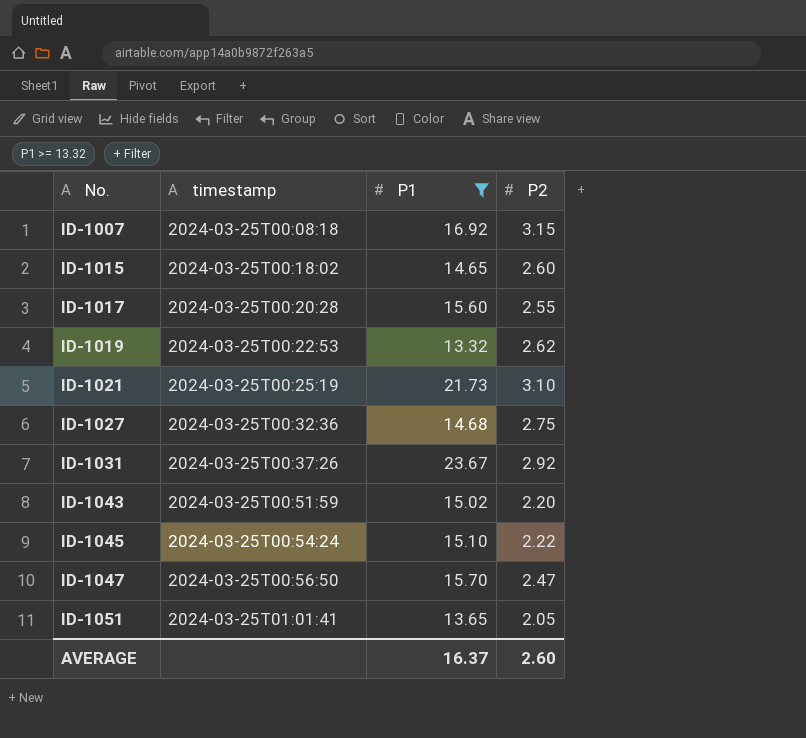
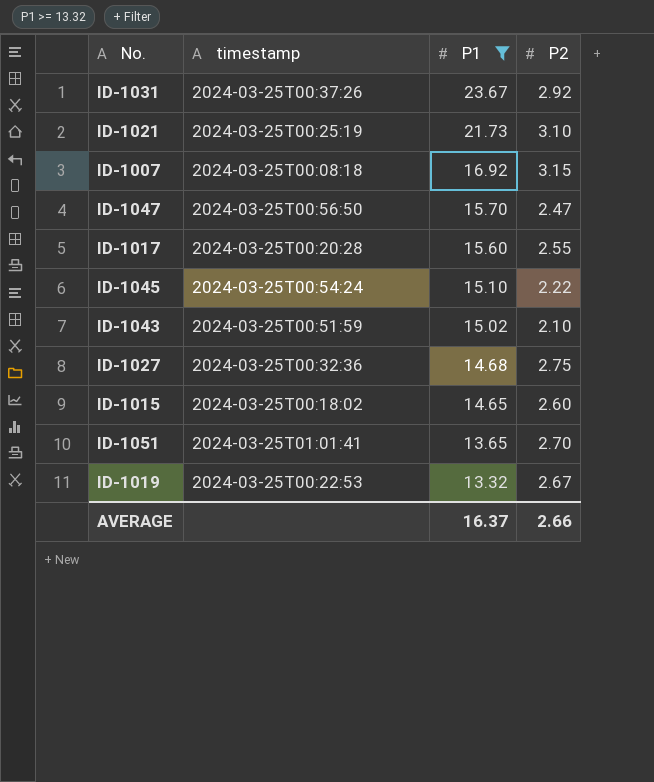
row order: No. ascending -> P1 descending
ID-1043 | P2: 2.20 -> 2.10
ID-1051 | P2: 2.05 -> 2.70
ID-1019 | P2: 2.62 -> 2.67
AVERAGE | P2: 2.60 -> 2.66

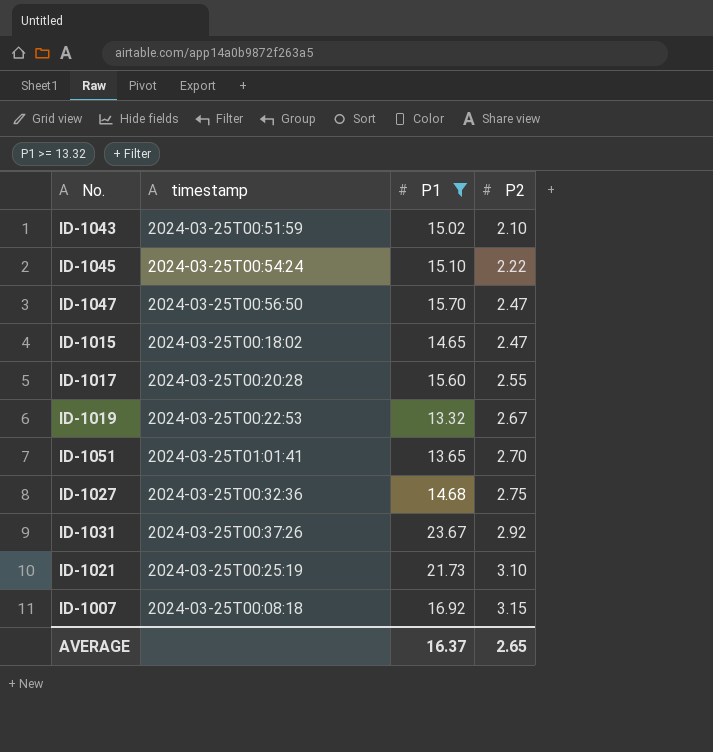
row order: P1 descending -> P2 ascending
ID-1015 | P2: 2.60 -> 2.47
AVERAGE | P2: 2.66 -> 2.65

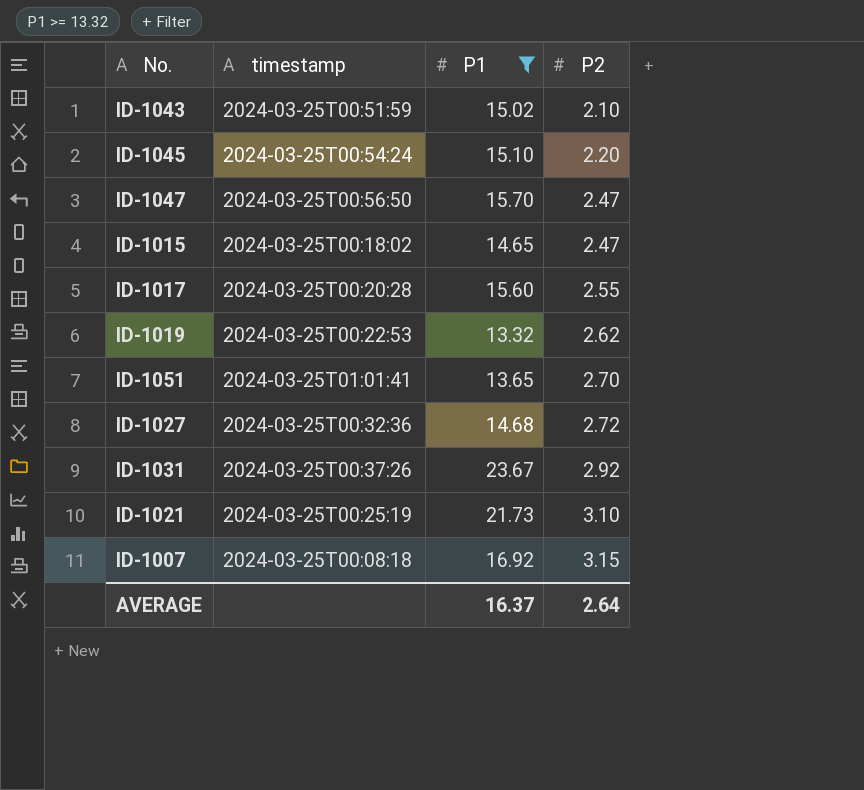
ID-1045 | P2: 2.22 -> 2.20
ID-1019 | P2: 2.67 -> 2.62
ID-1027 | P2: 2.75 -> 2.72
AVERAGE | P2: 2.65 -> 2.64

